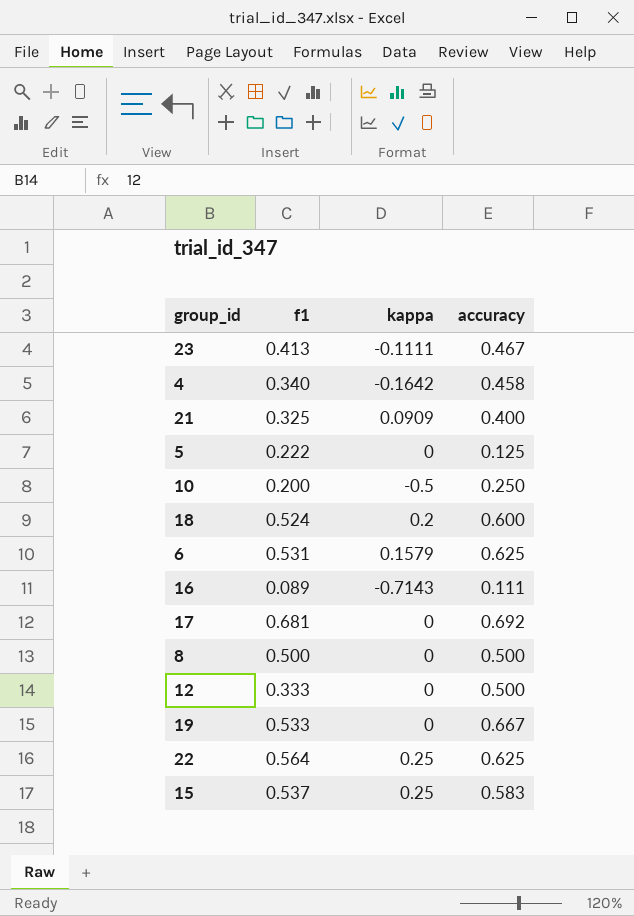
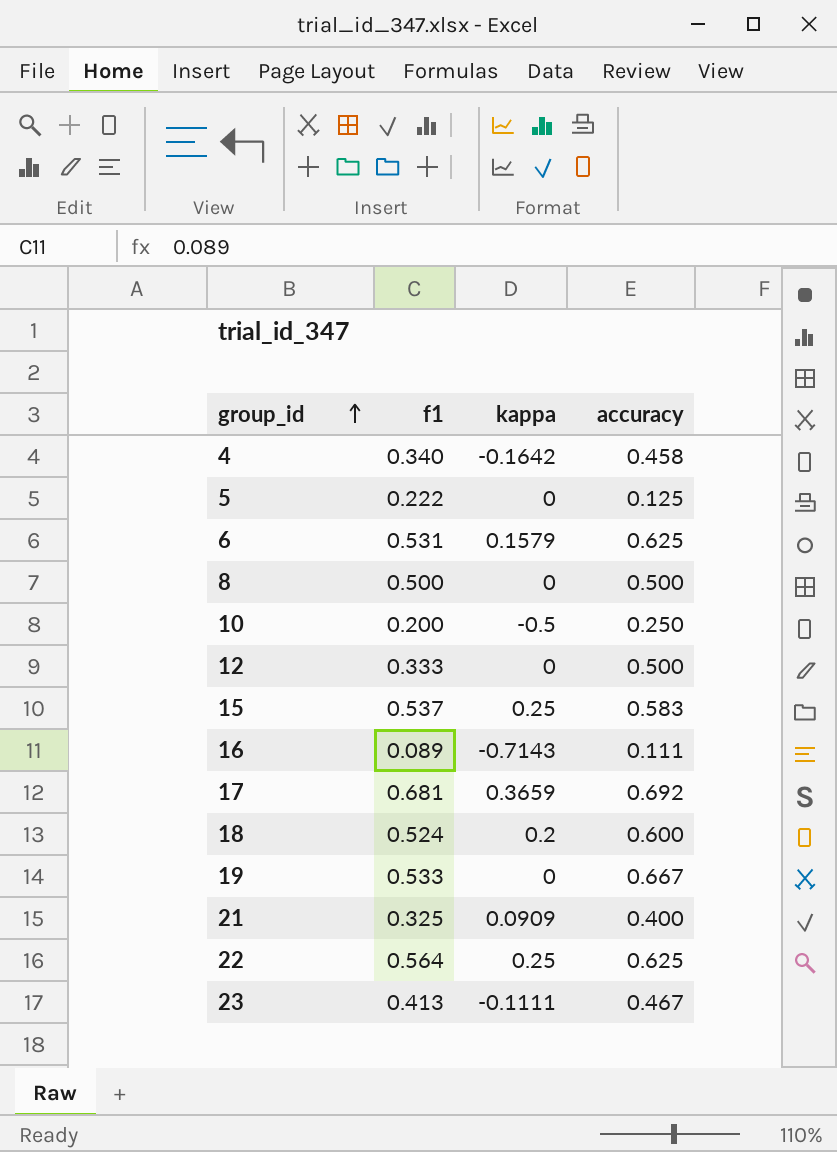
row order: none -> group_id ascending
17 | kappa: 0 -> 0.3659

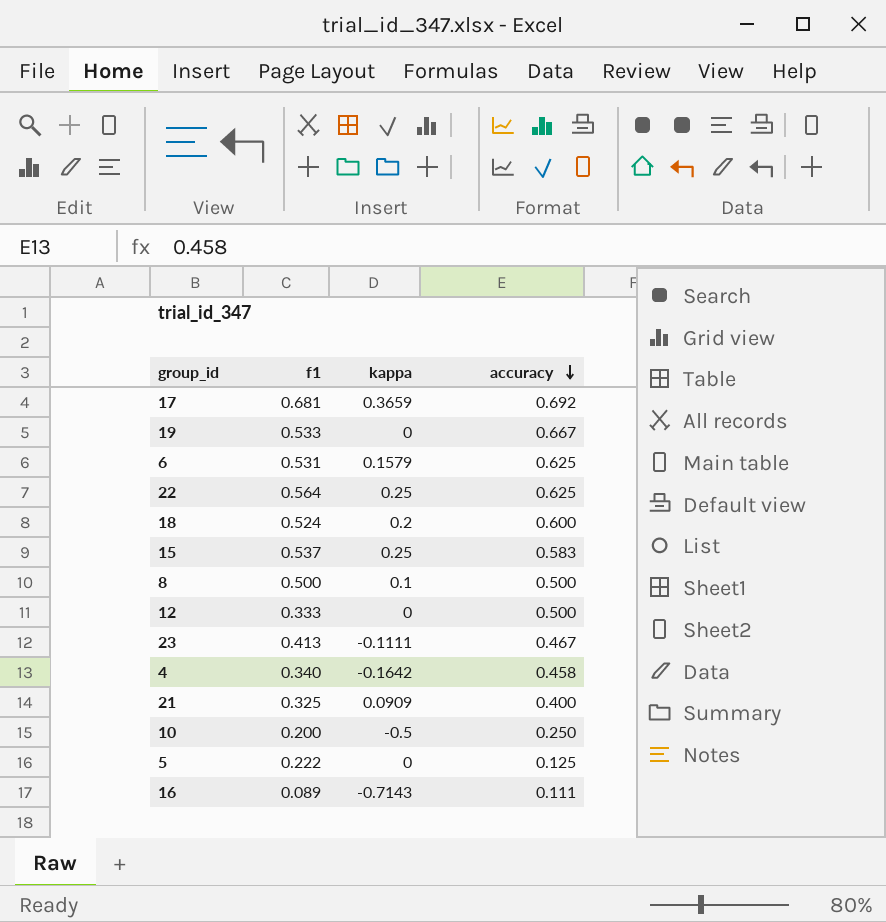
row order: group_id ascending -> accuracy descending
8 | kappa: 0 -> 0.1

